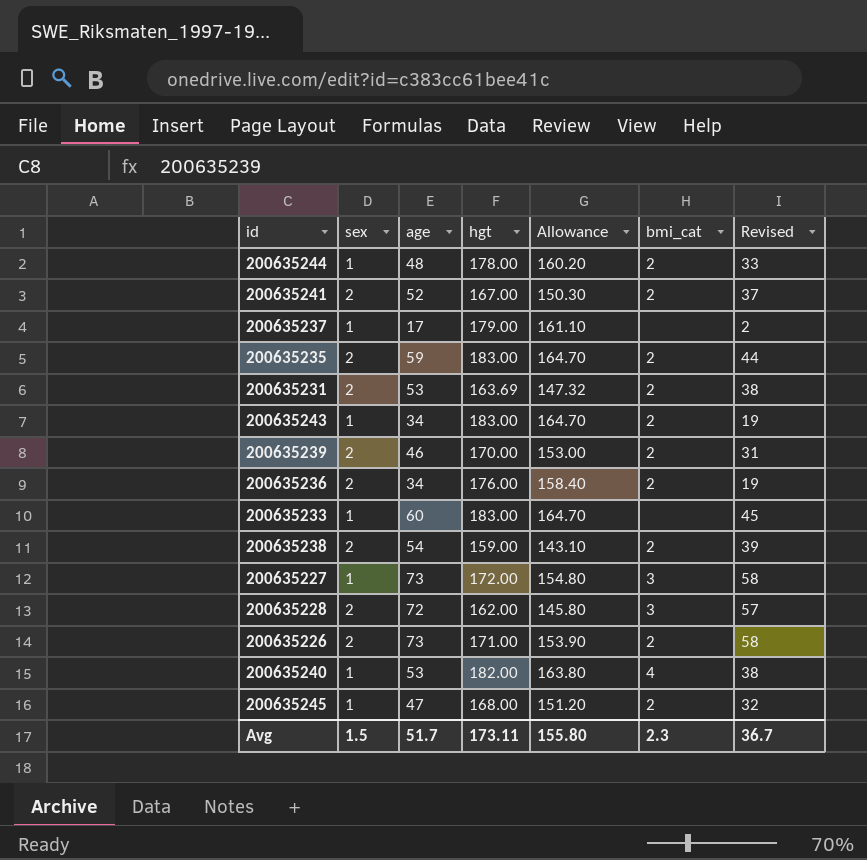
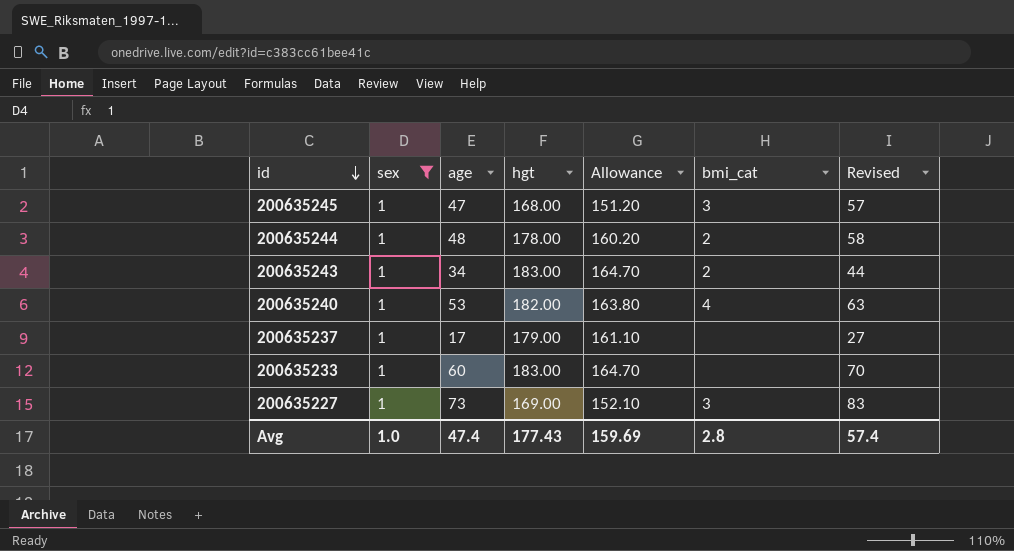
filter: none -> sex = 1
row order: none -> id descending
column Revised | formula: [age] - 15 -> [age] + 10
200635245 | bmi_cat: 2 -> 3
200635227 | hgt: 172.00 -> 169.00
200635227 | Allowance: 154.80 -> 152.10
Avg | sex: 1.5 -> 1.0
Avg | age: 51.7 -> 47.4
Avg | hgt: 173.11 -> 177.43
Avg | Allowance: 155.80 -> 159.69
Avg | bmi_cat: 2.3 -> 2.8
Avg | Revised: 36.7 -> 57.4

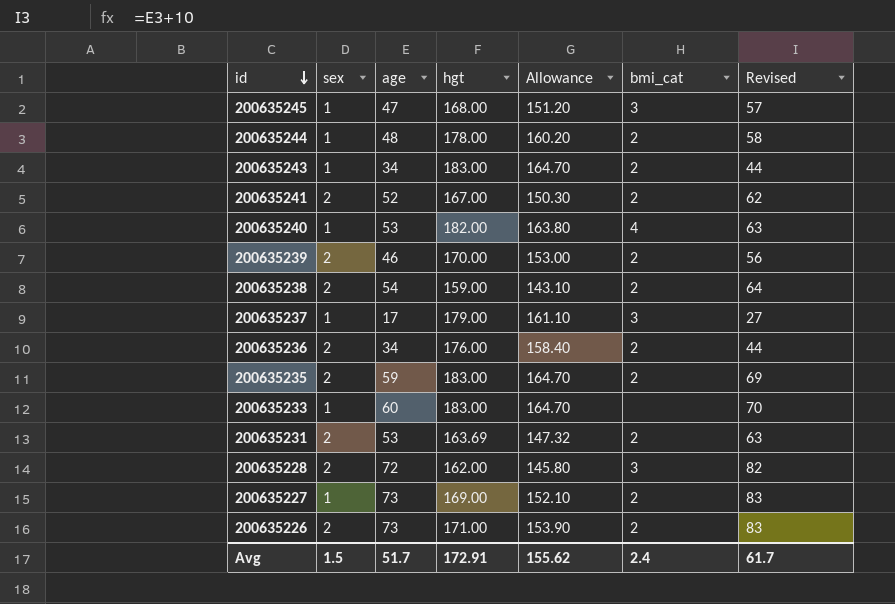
filter: sex = 1 -> none
200635237 | bmi_cat: none -> 3
200635227 | bmi_cat: 3 -> 2
Avg | sex: 1.0 -> 1.5
Avg | age: 47.4 -> 51.7
Avg | hgt: 177.43 -> 172.91
Avg | Allowance: 159.69 -> 155.62
Avg | bmi_cat: 2.8 -> 2.4
Avg | Revised: 57.4 -> 61.7

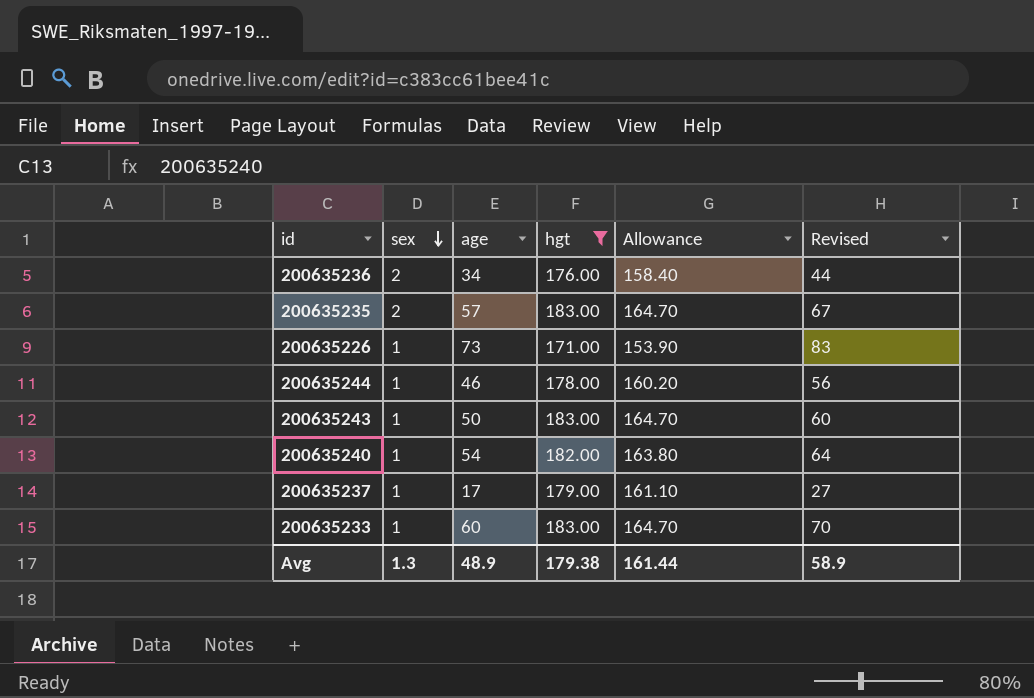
filter: none -> hgt >= 171.00
row order: id descending -> sex descending
column bmi_cat | position: 6 -> none
200635235 | age: 59 -> 57
200635235 | Revised: 69 -> 67
200635226 | sex: 2 -> 1
200635244 | age: 48 -> 46
200635244 | Revised: 58 -> 56
200635243 | age: 34 -> 50
200635243 | Revised: 44 -> 60
200635240 | age: 53 -> 54
200635240 | Revised: 63 -> 64
Avg | sex: 1.5 -> 1.3
Avg | age: 51.7 -> 48.9
Avg | hgt: 172.91 -> 179.38
Avg | Allowance: 155.62 -> 161.44
Avg | Revised: 61.7 -> 58.9

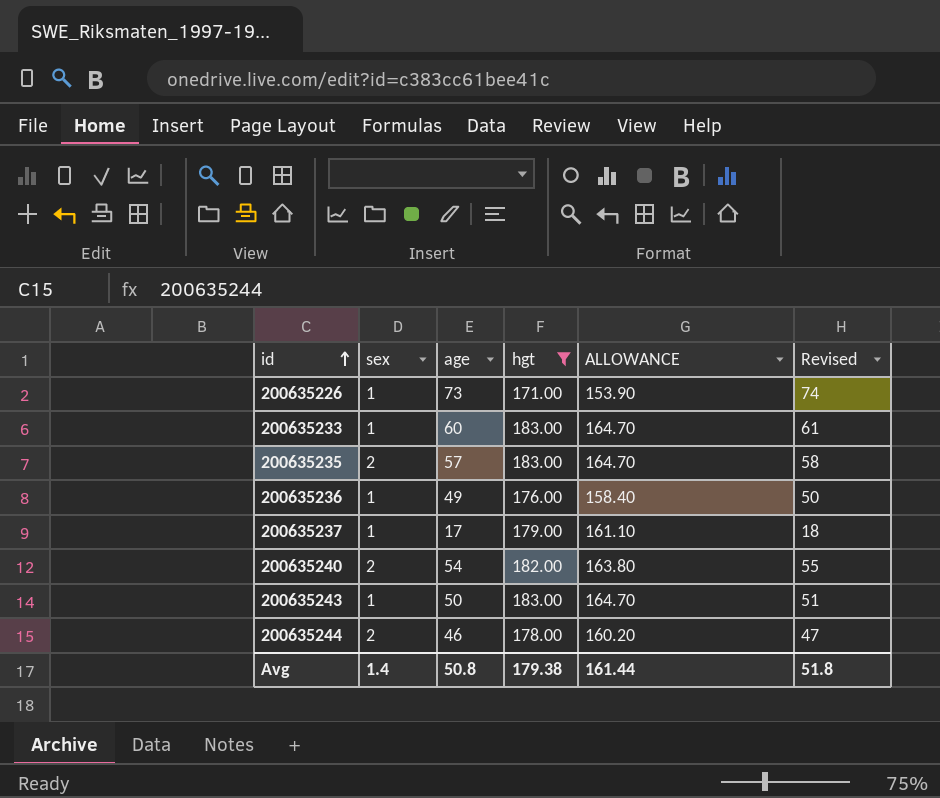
row order: sex descending -> id ascending
column name: Allowance -> ALLOWANCE
column Revised | formula: [age] + 10 -> [age] + 1
200635236 | sex: 2 -> 1
200635236 | age: 34 -> 49
200635240 | sex: 1 -> 2
200635244 | sex: 1 -> 2
Avg | sex: 1.3 -> 1.4
Avg | age: 48.9 -> 50.8
Avg | Revised: 58.9 -> 51.8

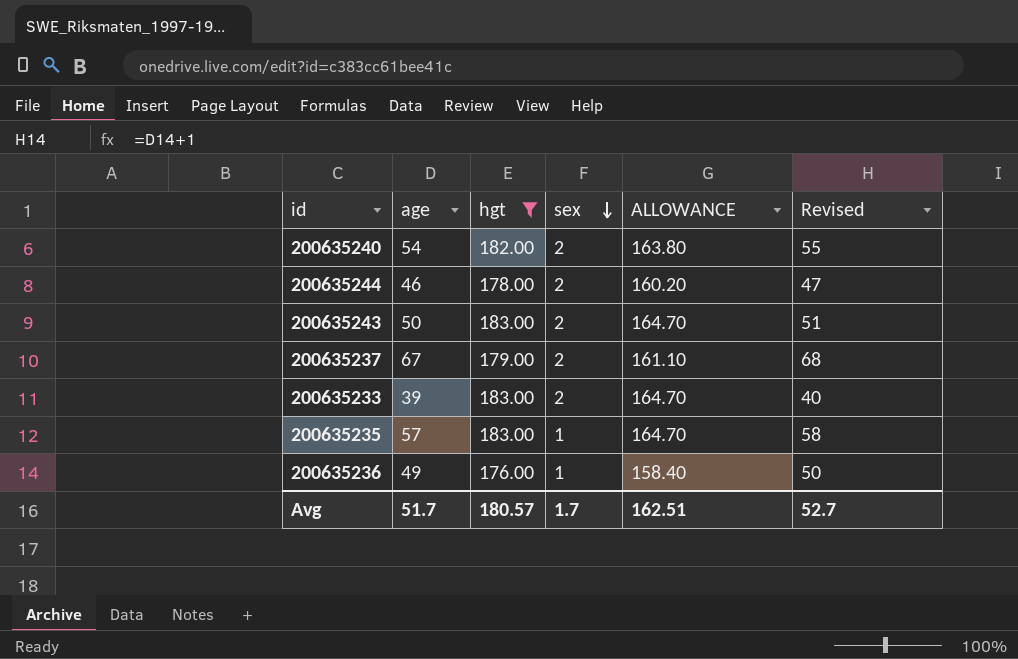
row order: id ascending -> sex descending
column sex | position: 2 -> 4
row 200635226: 1 | 73 | 171.00 | 153.90 | 74 -> none
200635243 | sex: 1 -> 2
200635237 | age: 17 -> 67
200635237 | sex: 1 -> 2
200635237 | Revised: 18 -> 68
200635233 | age: 60 -> 39
200635233 | sex: 1 -> 2
200635233 | Revised: 61 -> 40
200635235 | sex: 2 -> 1
Avg | age: 50.8 -> 51.7
Avg | hgt: 179.38 -> 180.57
Avg | sex: 1.4 -> 1.7
Avg | ALLOWANCE: 161.44 -> 162.51
Avg | Revised: 51.8 -> 52.7

